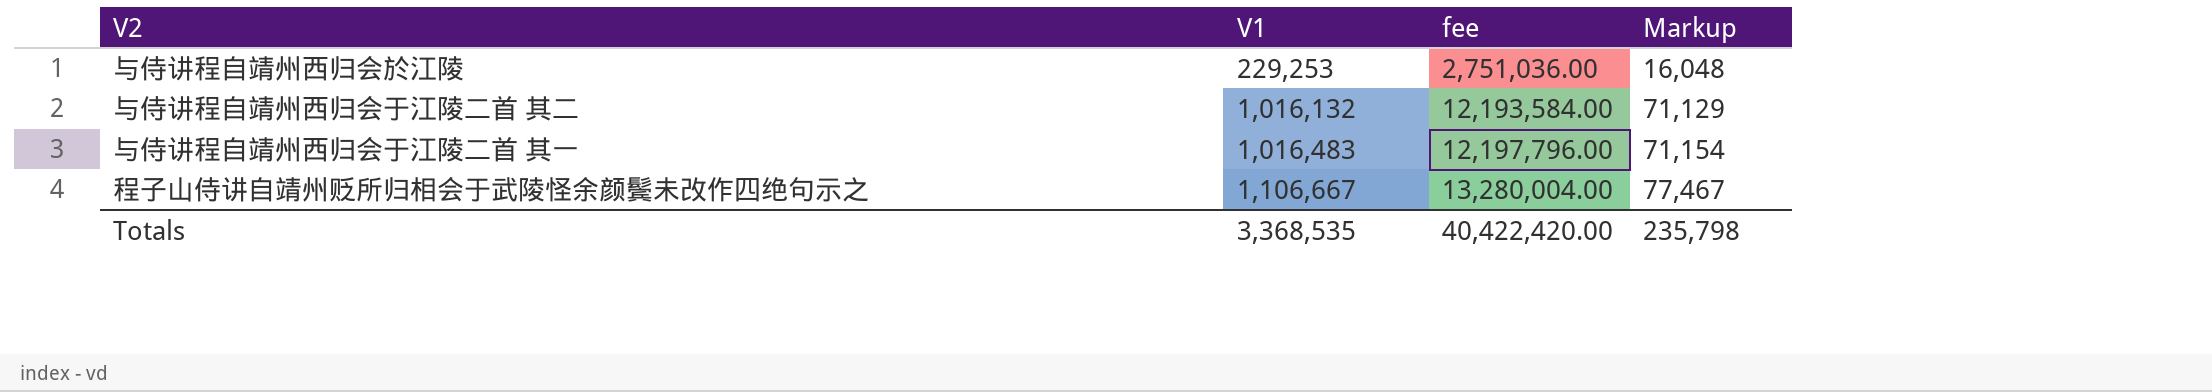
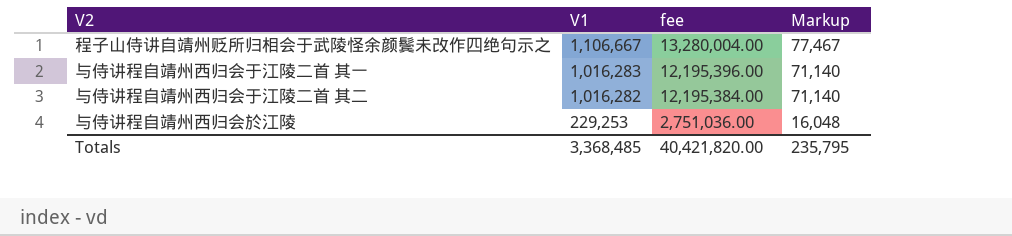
row order: V1 ascending -> V1 descending
与侍讲程自靖州西归会于江陵二首 其一 | V1: 1,016,483 -> 1,016,283
与侍讲程自靖州西归会于江陵二首 其一 | fee: 12,197,796.00 -> 12,195,396.00
与侍讲程自靖州西归会于江陵二首 其一 | Markup: 71,154 -> 71,140
与侍讲程自靖州西归会于江陵二首 其二 | V1: 1,016,132 -> 1,016,282
与侍讲程自靖州西归会于江陵二首 其二 | fee: 12,193,584.00 -> 12,195,384.00
与侍讲程自靖州西归会于江陵二首 其二 | Markup: 71,129 -> 71,140
Totals | V1: 3,368,535 -> 3,368,485
Totals | fee: 40,422,420.00 -> 40,421,820.00
Totals | Markup: 235,798 -> 235,795

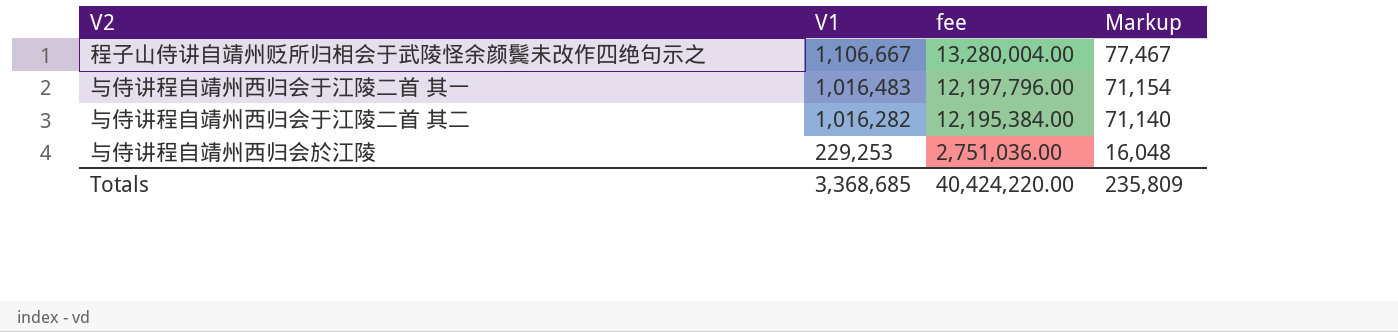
与侍讲程自靖州西归会于江陵二首 其一 | V1: 1,016,283 -> 1,016,483
与侍讲程自靖州西归会于江陵二首 其一 | fee: 12,195,396.00 -> 12,197,796.00
与侍讲程自靖州西归会于江陵二首 其一 | Markup: 71,140 -> 71,154
Totals | V1: 3,368,485 -> 3,368,685
Totals | fee: 40,421,820.00 -> 40,424,220.00
Totals | Markup: 235,795 -> 235,809

